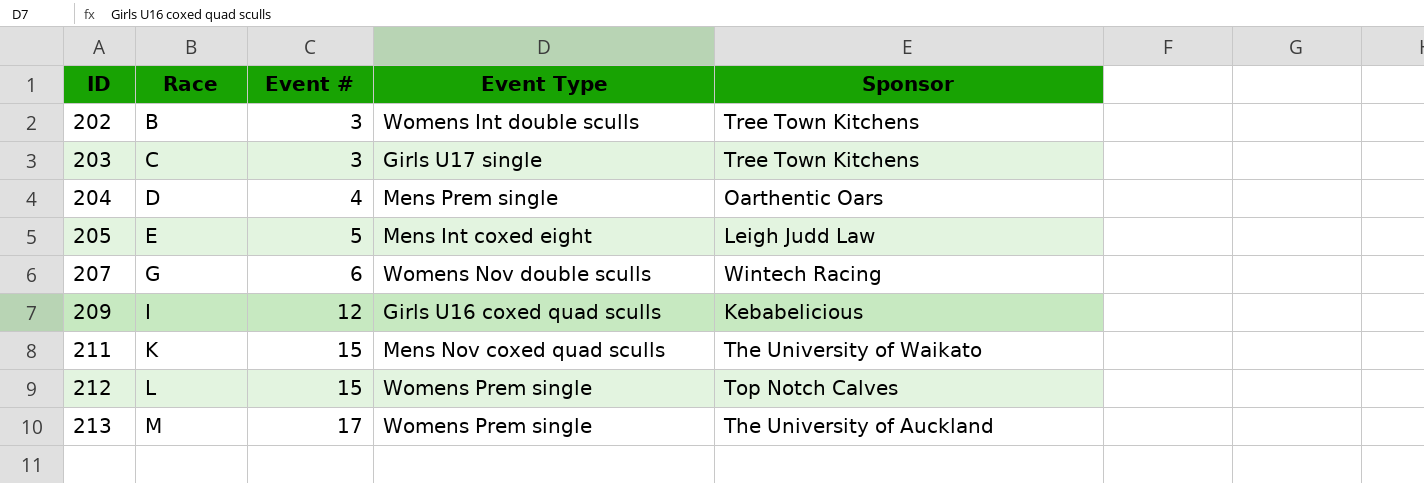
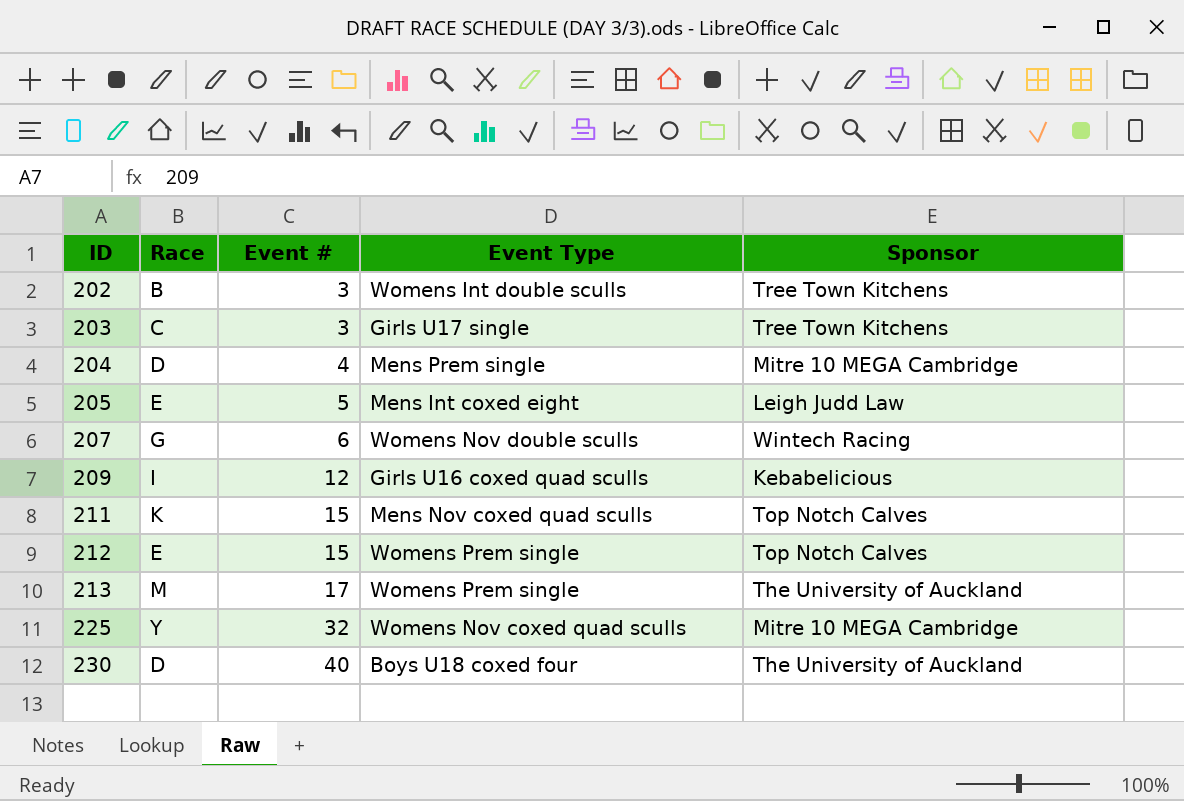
204 | Sponsor: Oarthentic Oars -> Mitre 10 MEGA Cambridge
211 | Sponsor: The University of Waikato -> Top Notch Calves
212 | Race: L -> E
row 225: none -> Y | 32 | Womens Nov coxed quad sculls | Mitre 10 MEGA Cambridge
row 230: none -> D | 40 | Boys U18 coxed four | The University of Auckland

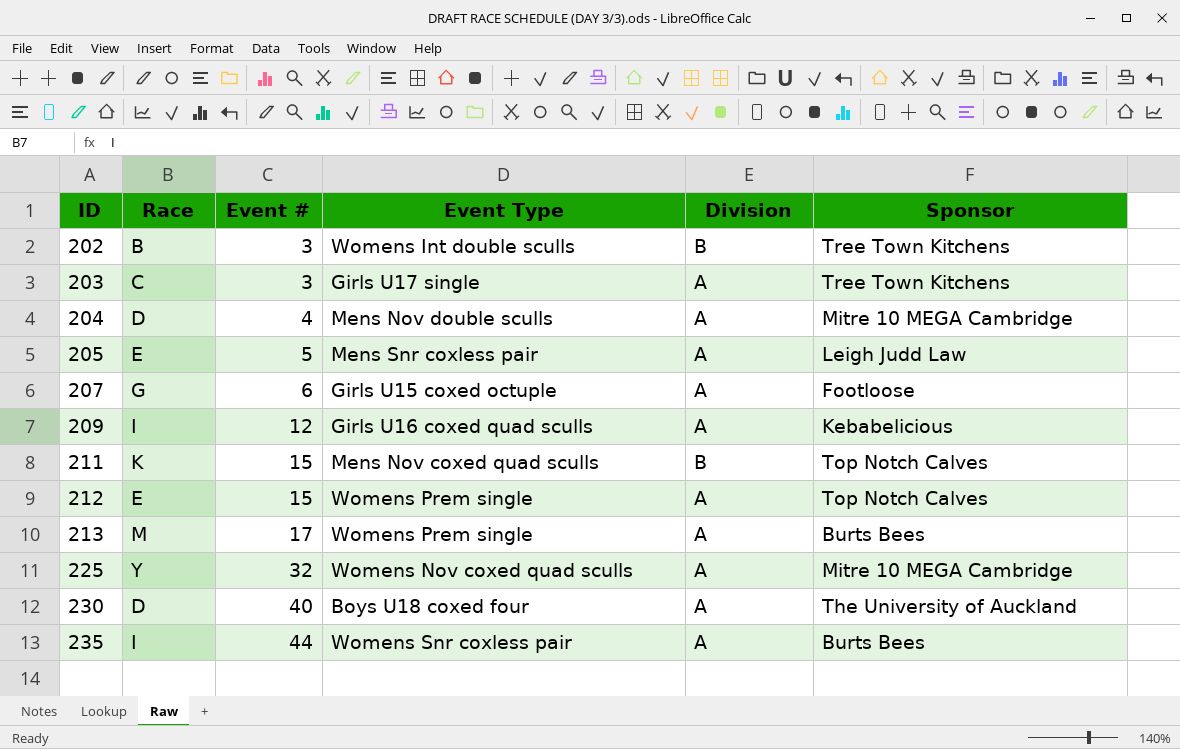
column Division | position: none -> 5
204 | Event Type: Mens Prem single -> Mens Nov double sculls
205 | Event Type: Mens Int coxed eight -> Mens Snr coxless pair
207 | Event Type: Womens Nov double sculls -> Girls U15 coxed octuple
207 | Sponsor: Wintech Racing -> Footloose
213 | Sponsor: The University of Auckland -> Burts Bees
row 235: none -> I | 44 | Womens Snr coxless pair | A | Burts Bees

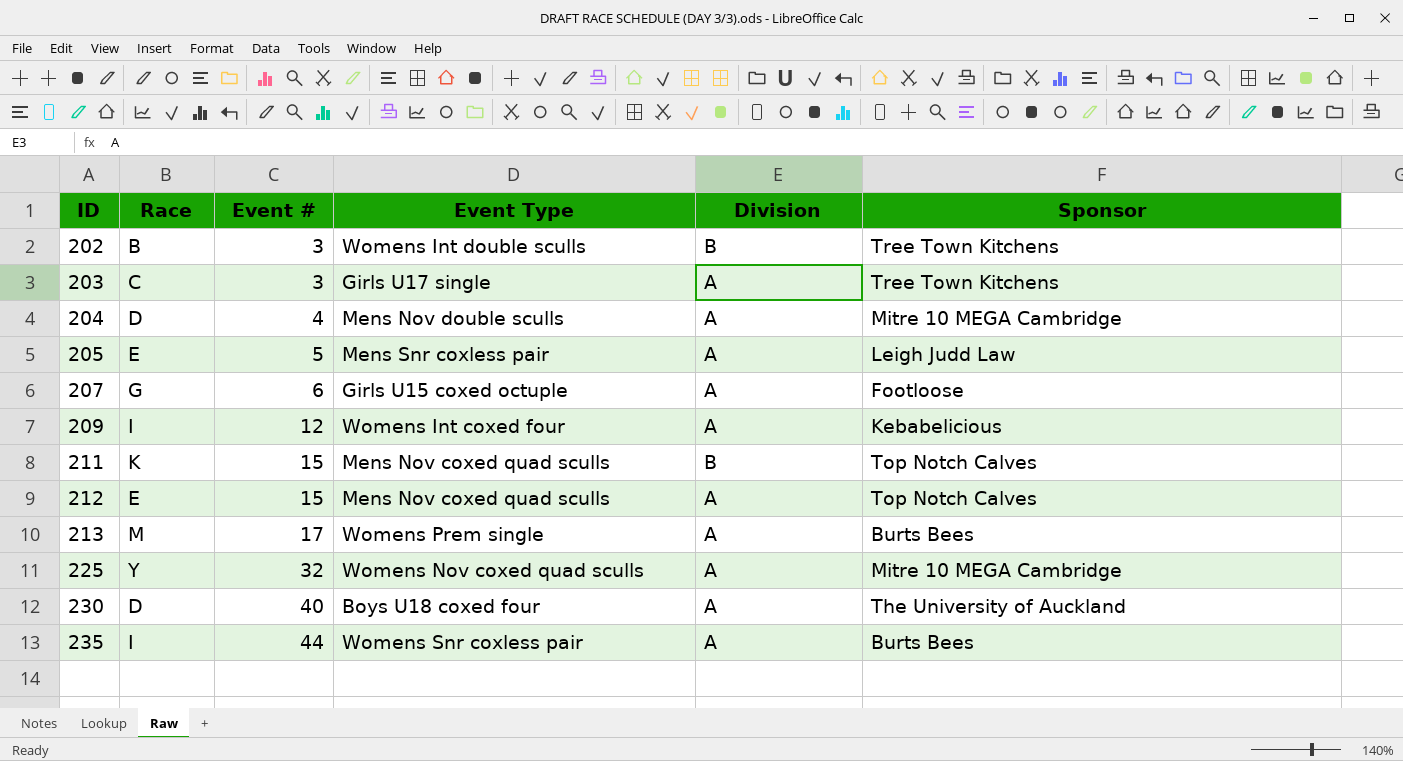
209 | Event Type: Girls U16 coxed quad sculls -> Womens Int coxed four
212 | Event Type: Womens Prem single -> Mens Nov coxed quad sculls

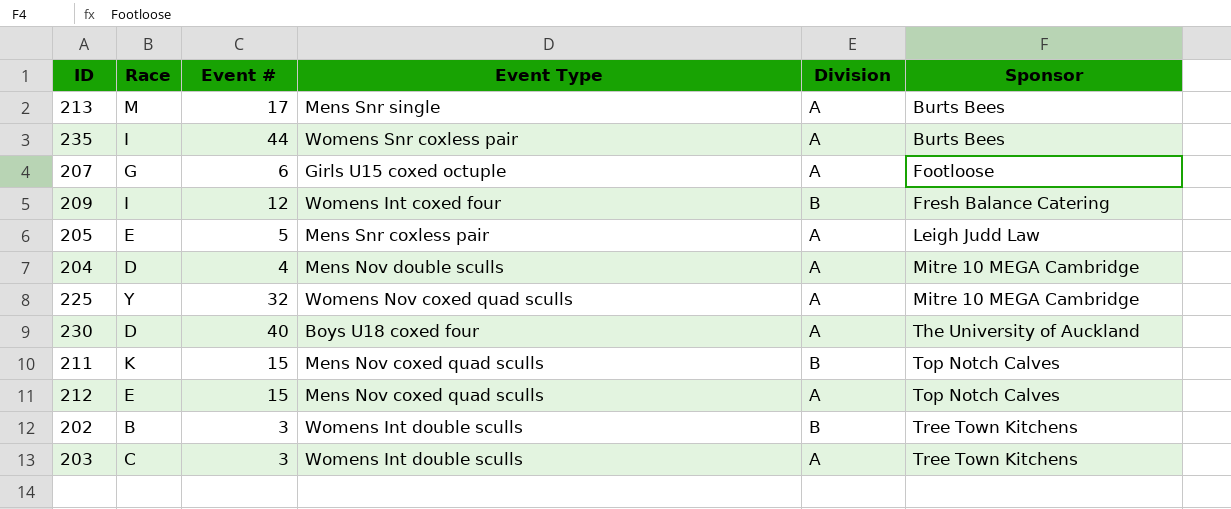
row order: ID ascending -> Sponsor ascending
213 | Event Type: Womens Prem single -> Mens Snr single
209 | Division: A -> B
209 | Sponsor: Kebabelicious -> Fresh Balance Catering
203 | Event Type: Girls U17 single -> Womens Int double sculls

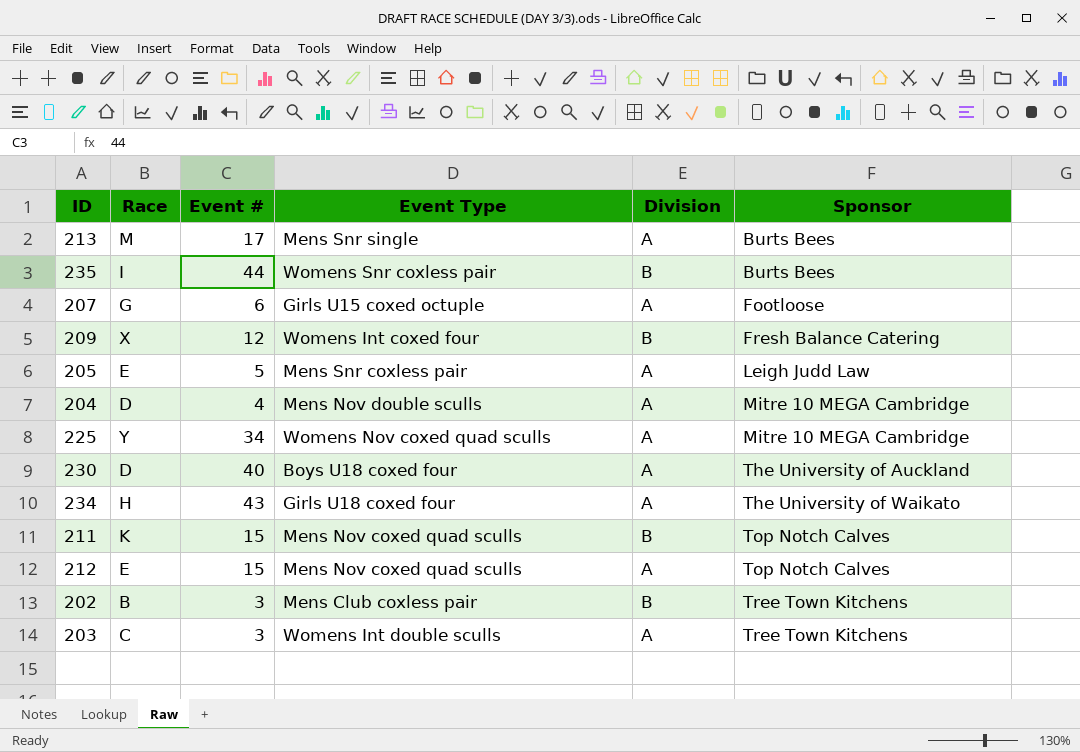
235 | Division: A -> B
209 | Race: I -> X
225 | Event #: 32 -> 34
row 234: none -> H | 43 | Girls U18 coxed four | A | The University of Waikato
202 | Event Type: Womens Int double sculls -> Mens Club coxless pair

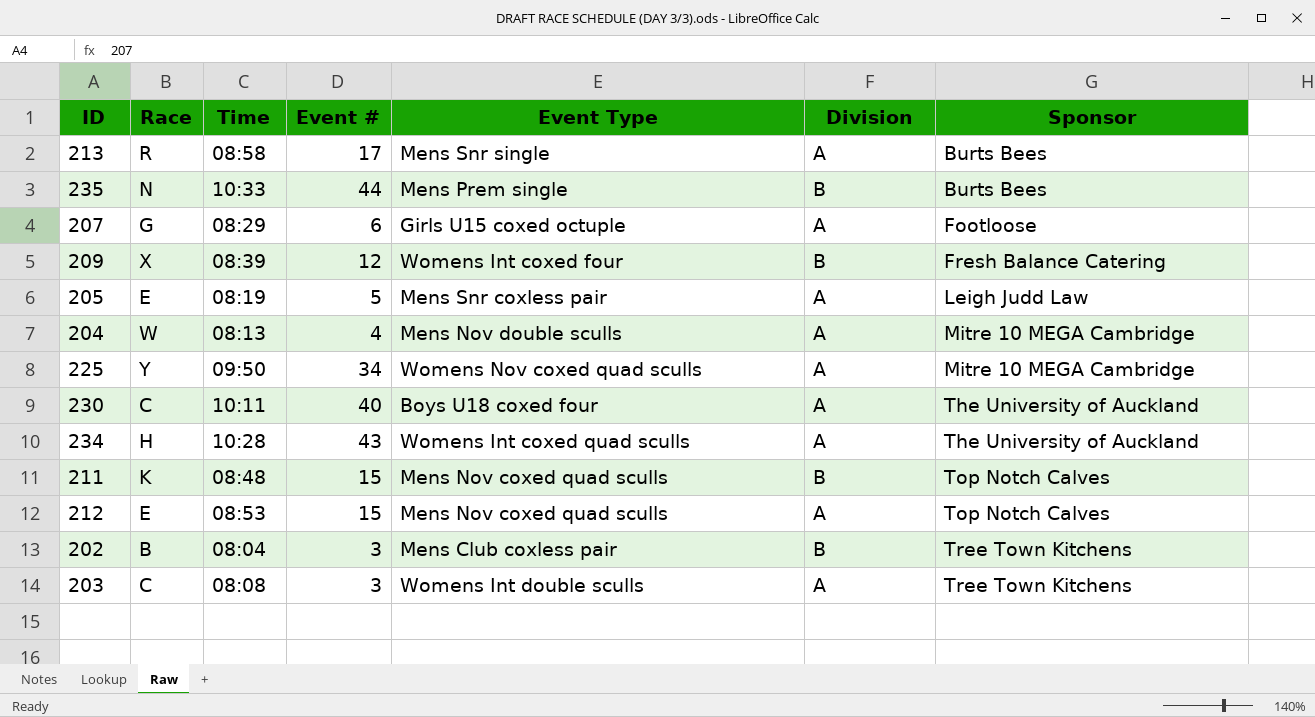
column Time | position: none -> 3
213 | Race: M -> R
235 | Race: I -> N
235 | Event Type: Womens Snr coxless pair -> Mens Prem single
204 | Race: D -> W
230 | Race: D -> C
234 | Event Type: Girls U18 coxed four -> Womens Int coxed quad sculls
234 | Sponsor: The University of Waikato -> The University of Auckland

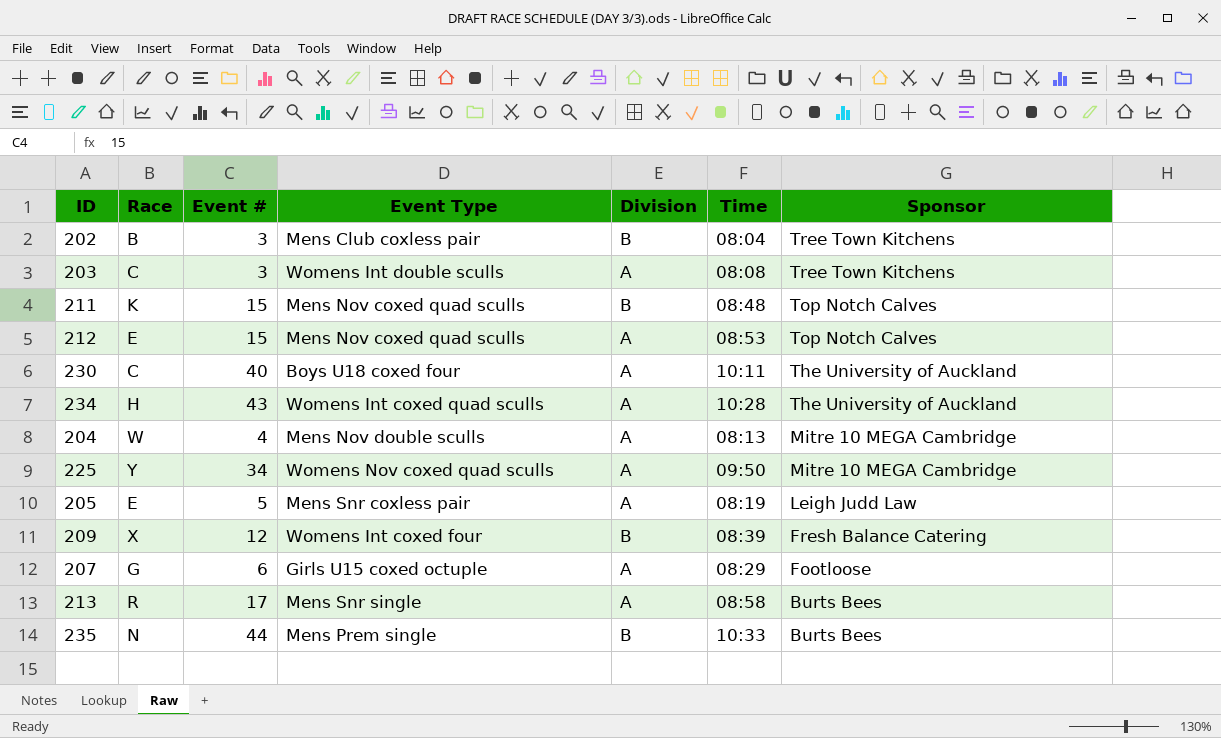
row order: Sponsor ascending -> Sponsor descending
column Time | position: 3 -> 6

